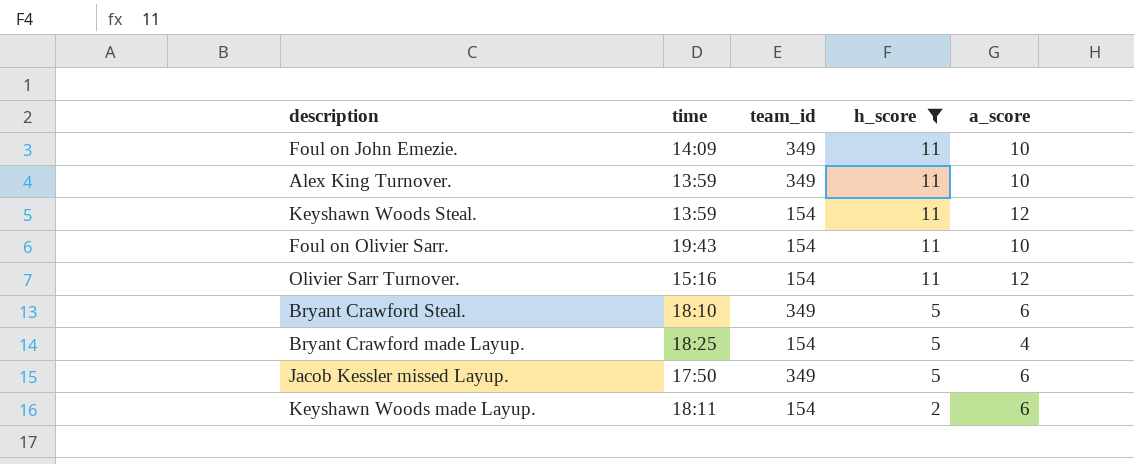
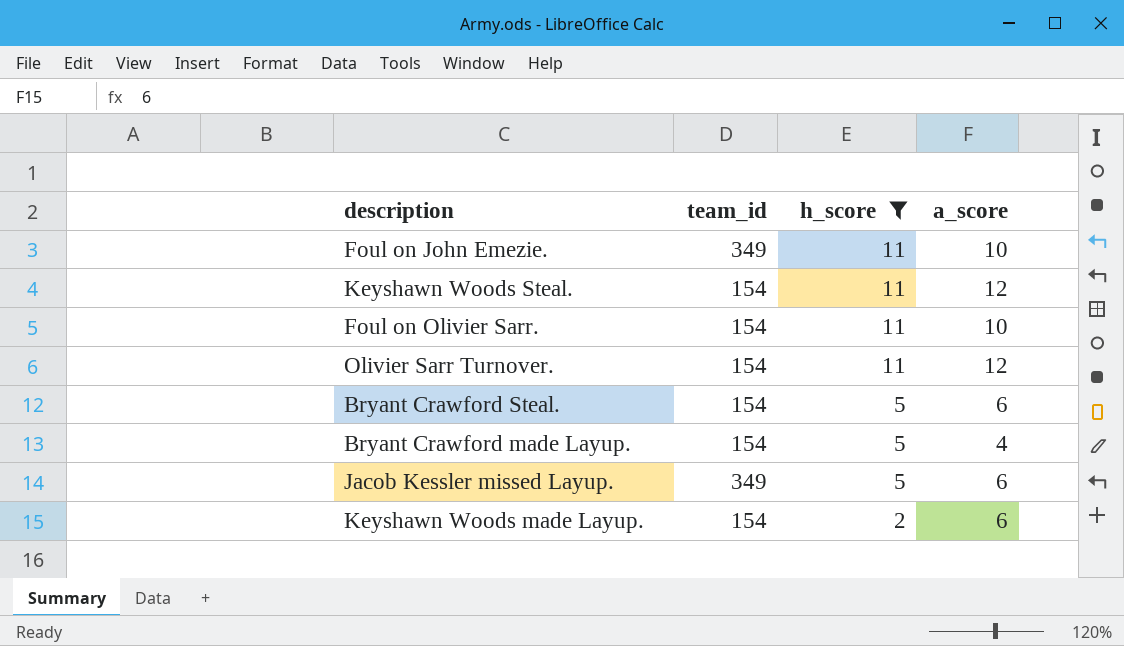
column time | position: 2 -> none
row Alex King Turnover.: 13:59 | 349 | 11 | 10 -> none
Bryant Crawford Steal. | team_id: 349 -> 154

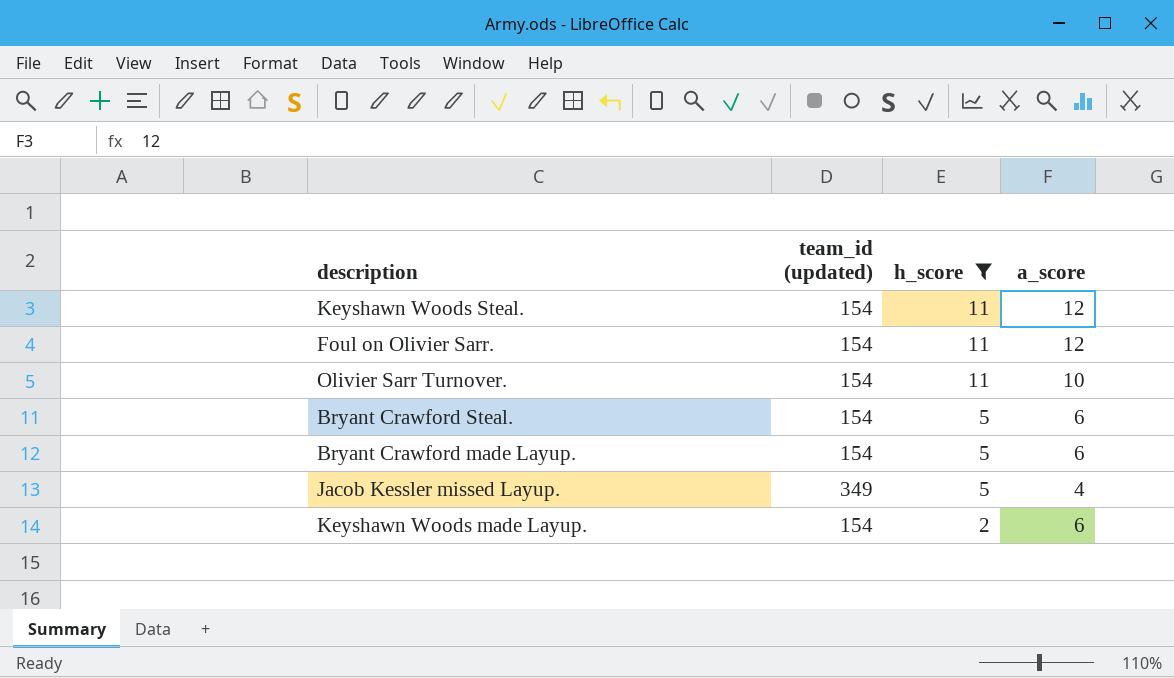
column name: team_id -> team_id (updated)
row Foul on John Emezie.: 349 | 11 | 10 -> none
Foul on Olivier Sarr. | a_score: 10 -> 12
Olivier Sarr Turnover. | a_score: 12 -> 10
Bryant Crawford made Layup. | a_score: 4 -> 6
Jacob Kessler missed Layup. | a_score: 6 -> 4

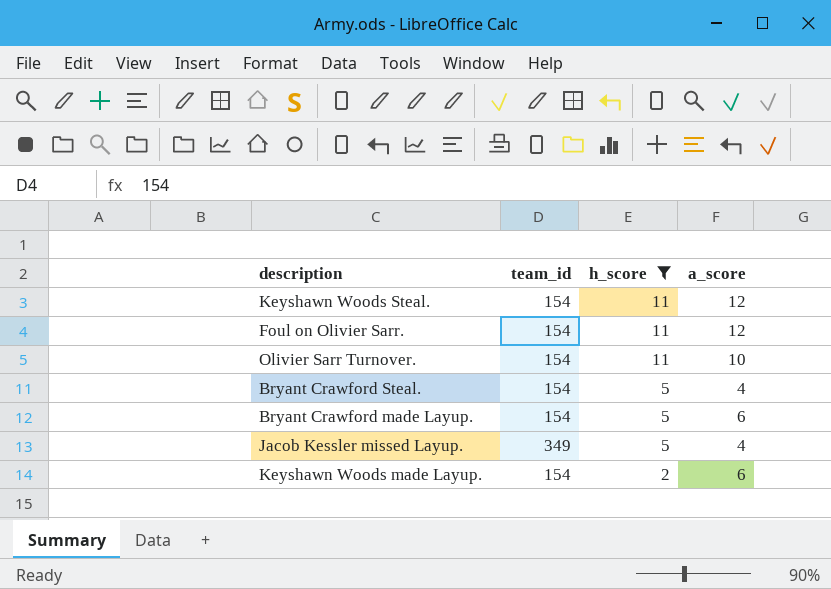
column name: team_id (updated) -> team_id
Bryant Crawford Steal. | a_score: 6 -> 4

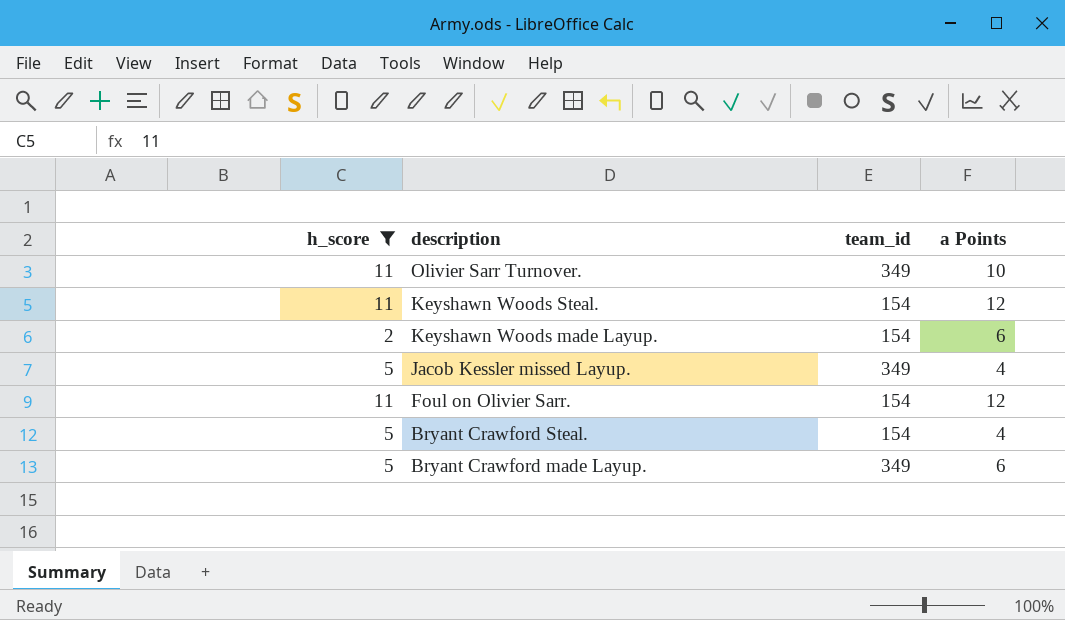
row order: h_score descending -> description descending
column h_score | position: 3 -> 1
column name: a_score -> a Points
Olivier Sarr Turnover. | team_id: 154 -> 349
Bryant Crawford made Layup. | team_id: 154 -> 349

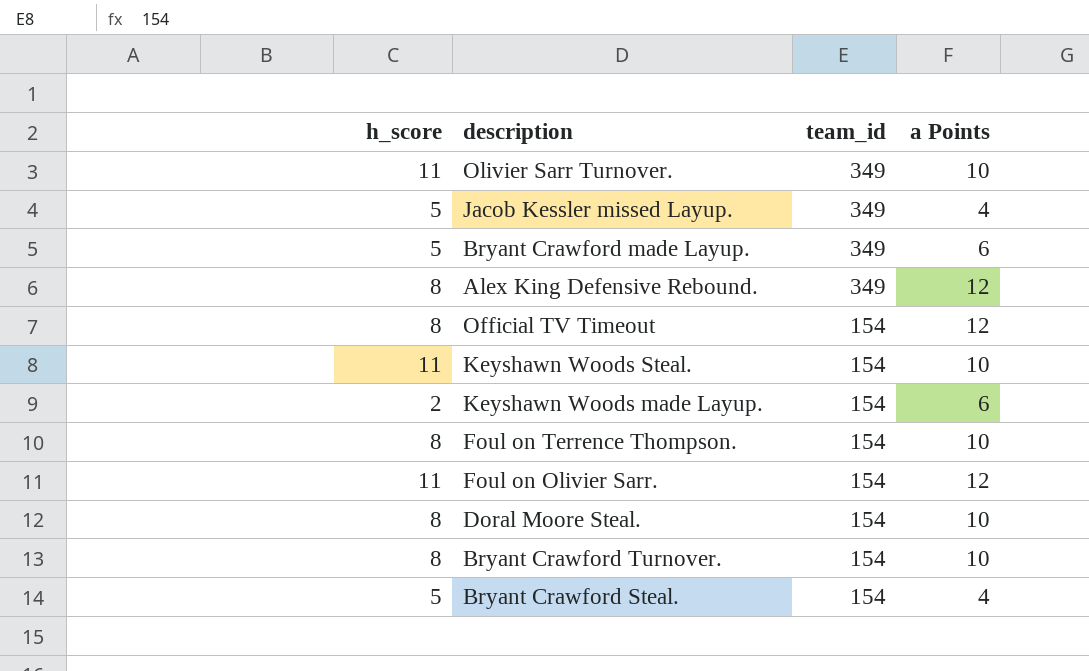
filter: h_score != 8 -> none
row order: description descending -> team_id descending
Keyshawn Woods Steal. | a Points: 12 -> 10

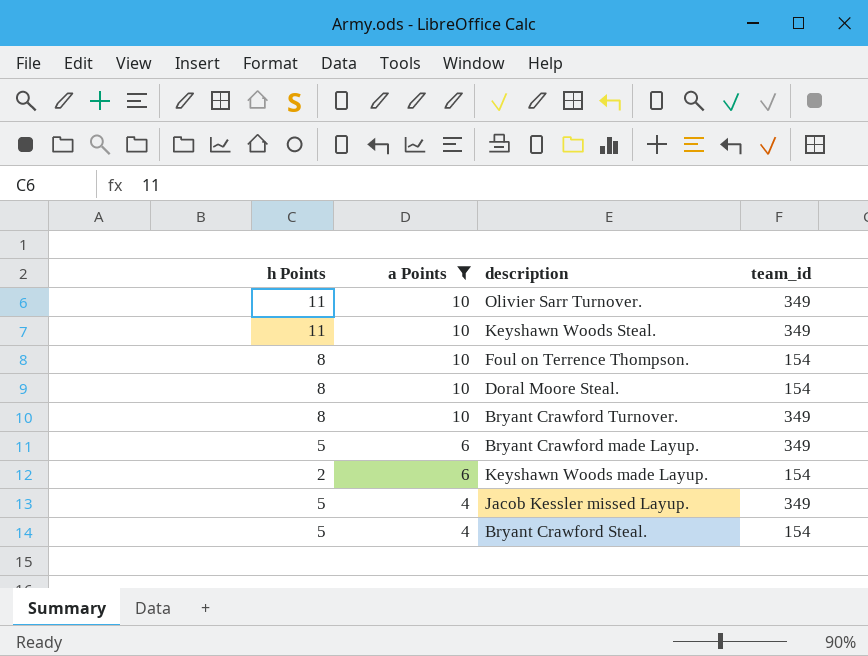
filter: none -> a Points != 12
row order: team_id descending -> a Points descending
column name: h_score -> h Points
column a Points | position: 4 -> 2
Keyshawn Woods Steal. | team_id: 154 -> 349
Bryant Crawford Turnover. | team_id: 154 -> 349

